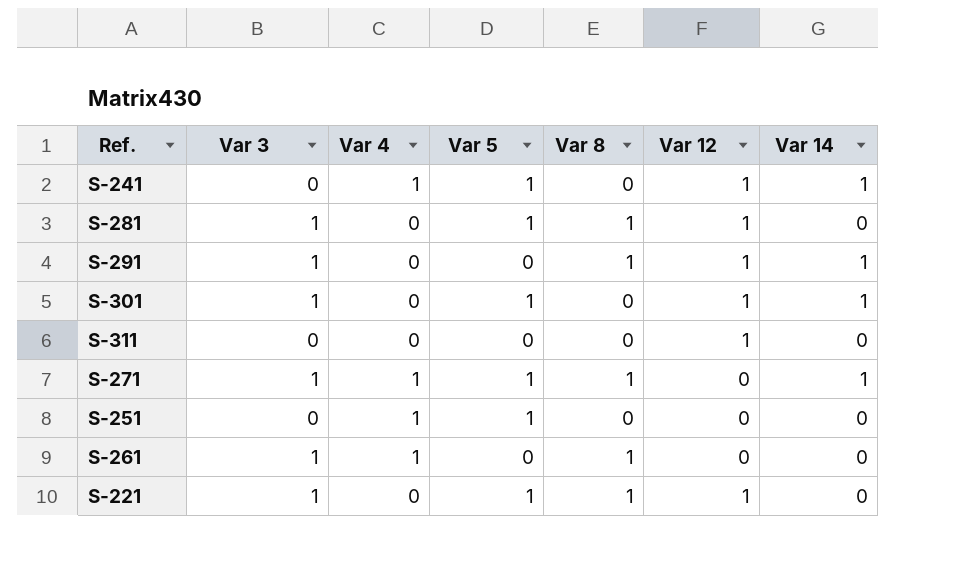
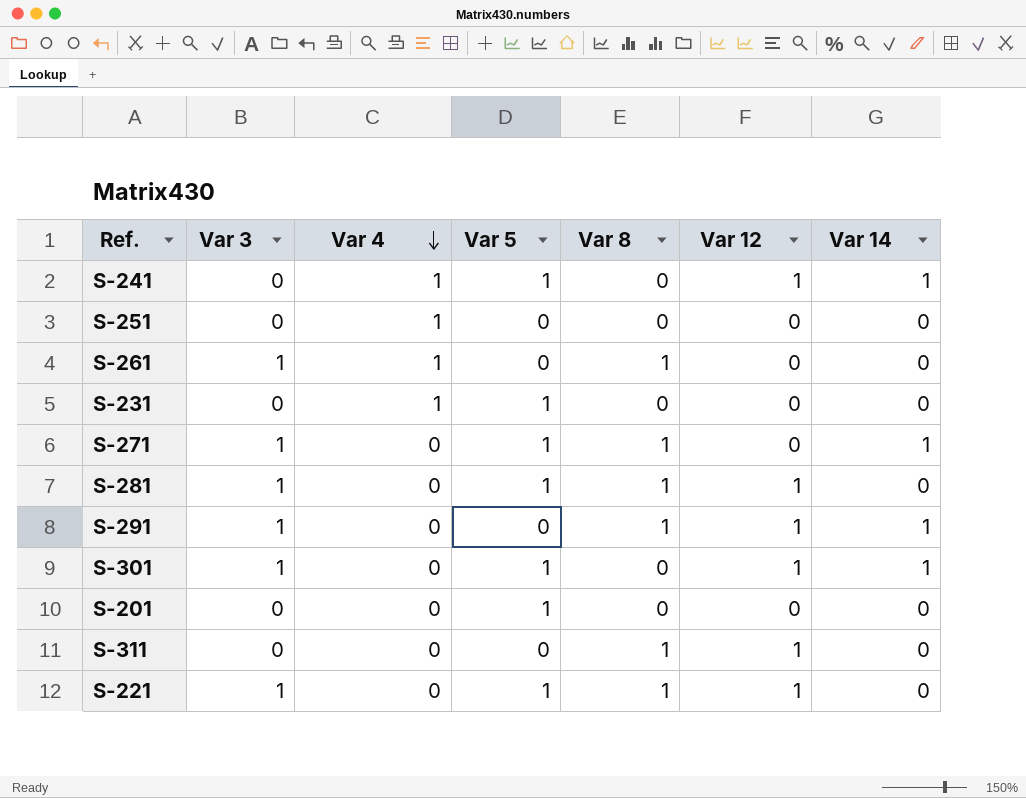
row order: none -> Var 4 descending
S-251 | Var 5: 1 -> 0
row S-231: none -> 0 | 1 | 1 | 0 | 0 | 0
S-271 | Var 4: 1 -> 0
row S-201: none -> 0 | 0 | 1 | 0 | 0 | 0
S-311 | Var 8: 0 -> 1

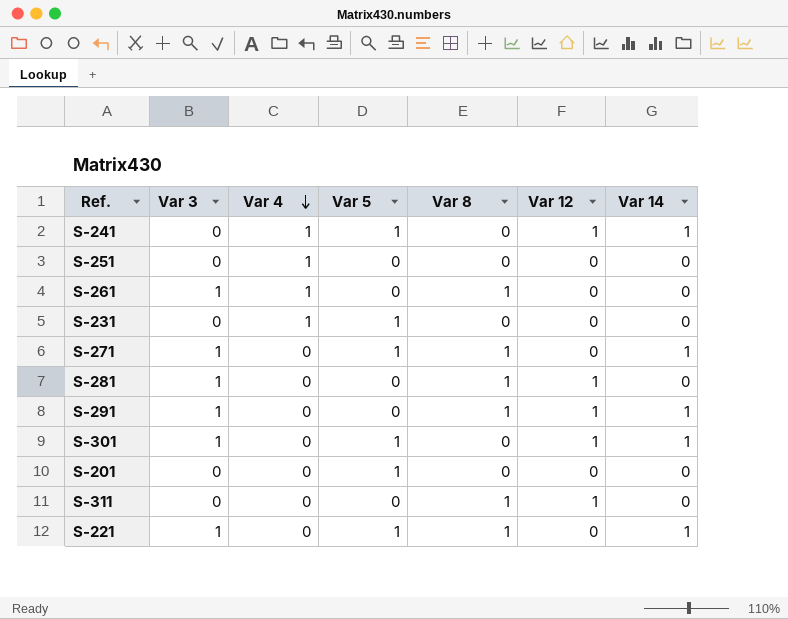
S-281 | Var 5: 1 -> 0
S-221 | Var 12: 1 -> 0
S-221 | Var 14: 0 -> 1

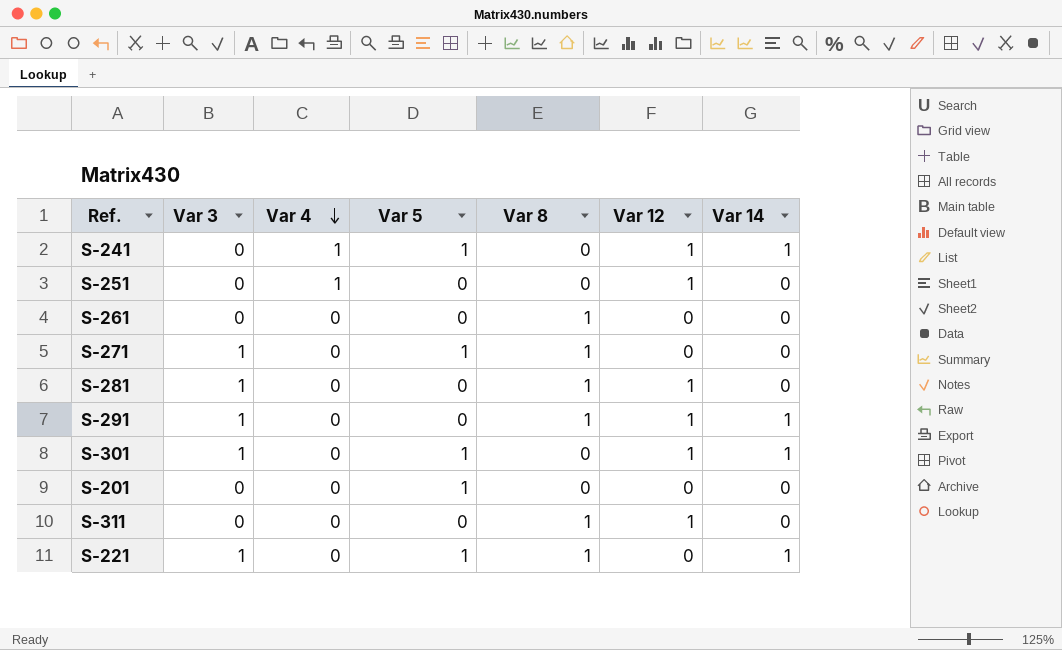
row S-231: 0 | 1 | 1 | 0 | 0 | 0 -> none
S-251 | Var 12: 0 -> 1
S-261 | Var 3: 1 -> 0
S-261 | Var 4: 1 -> 0
S-271 | Var 14: 1 -> 0

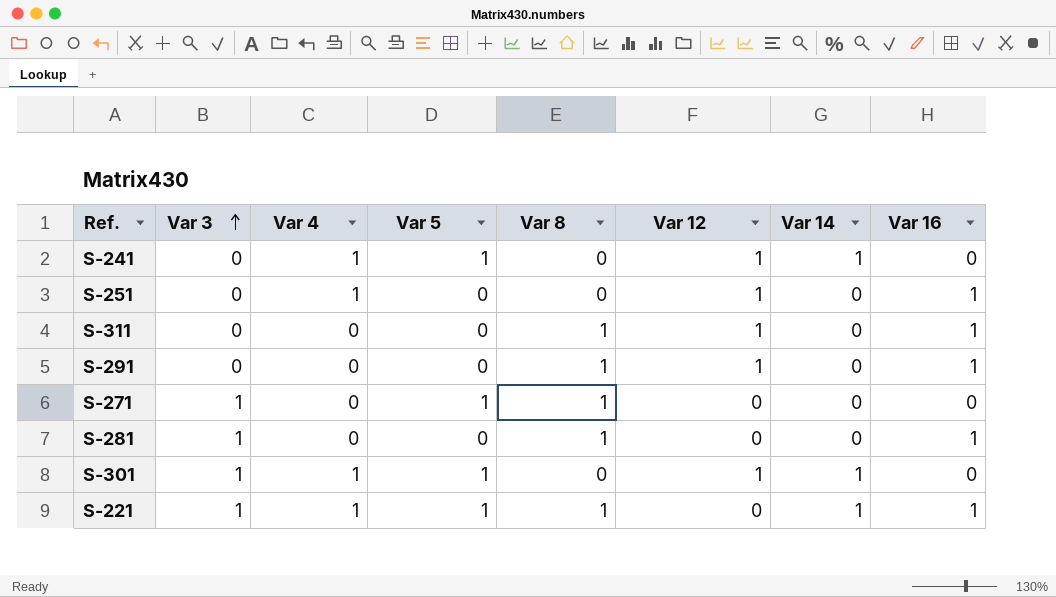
row order: Var 4 descending -> Var 3 ascending
column Var 16 | position: none -> 8
row S-261: 0 | 0 | 0 | 1 | 0 | 0 -> none
row S-201: 0 | 0 | 1 | 0 | 0 | 0 -> none
S-291 | Var 3: 1 -> 0
S-291 | Var 14: 1 -> 0
S-281 | Var 12: 1 -> 0
S-301 | Var 4: 0 -> 1
S-221 | Var 4: 0 -> 1

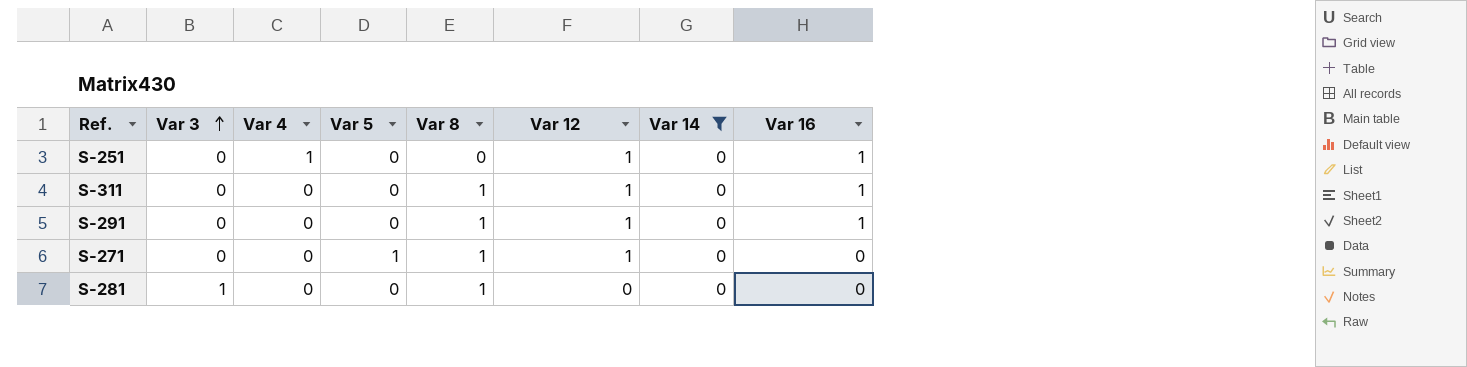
filter: none -> Var 14 = 0
S-271 | Var 3: 1 -> 0
S-271 | Var 12: 0 -> 1
S-281 | Var 16: 1 -> 0

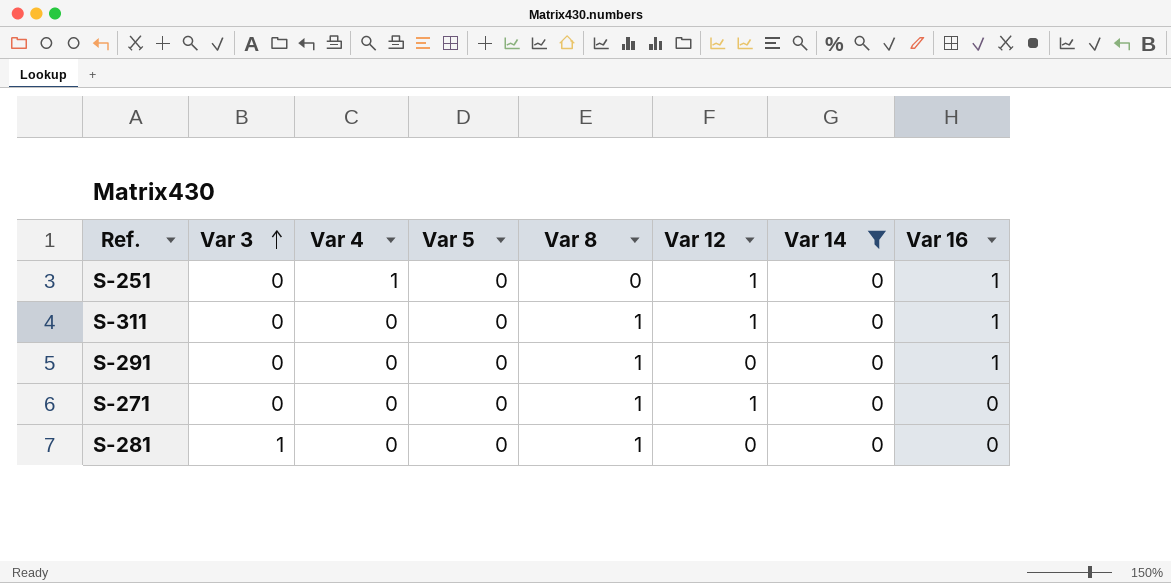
S-291 | Var 12: 1 -> 0
S-271 | Var 5: 1 -> 0

